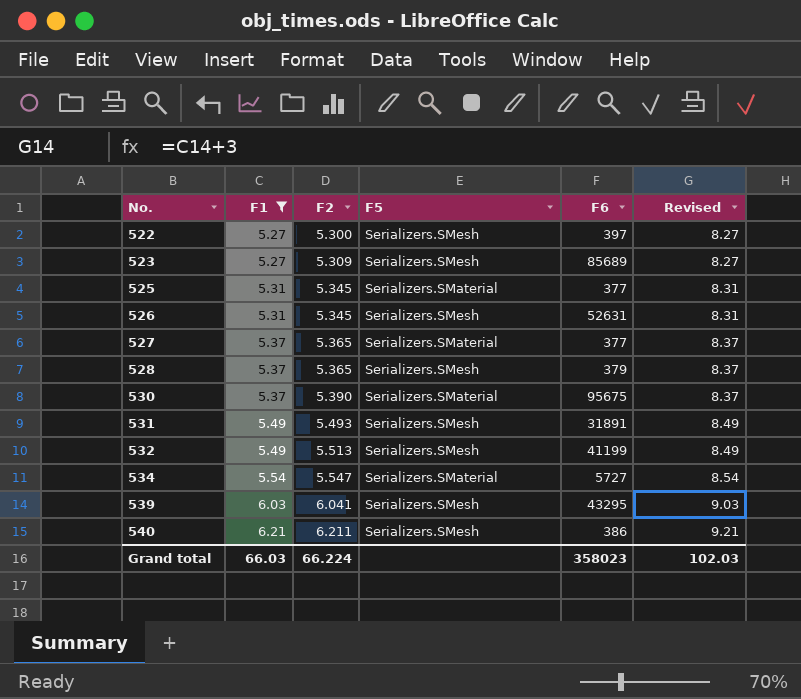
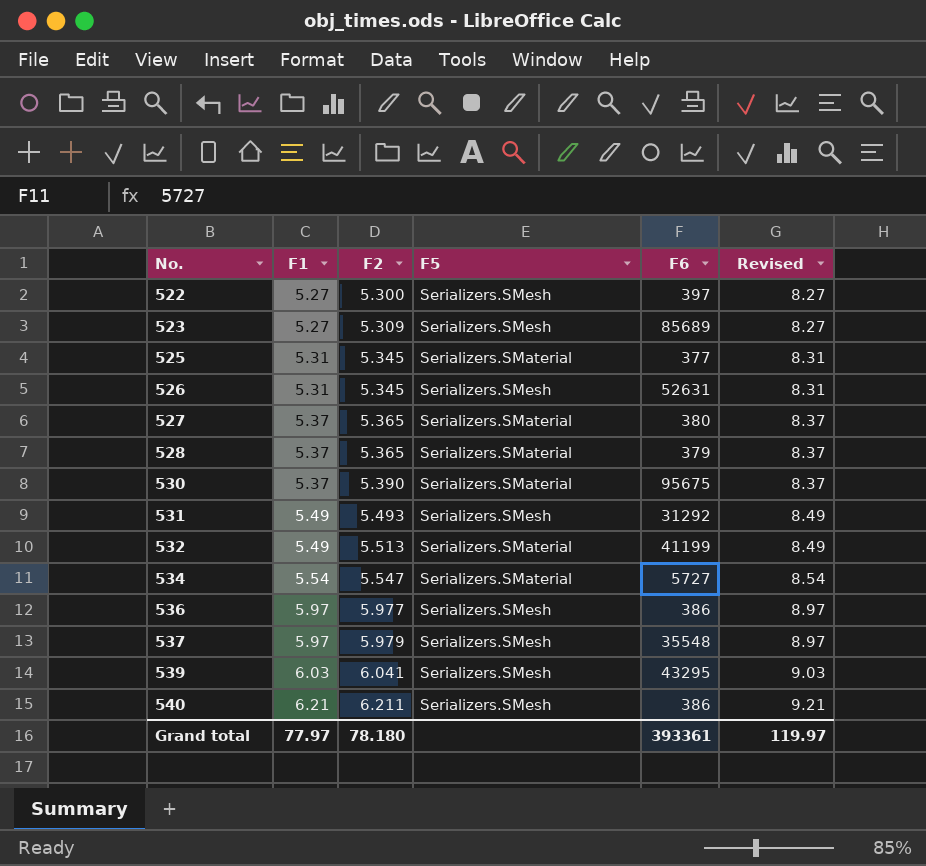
filter: F1 != 5.97 -> none
527 | F6: 377 -> 380
528 | F5: Serializers.SMesh -> Serializers.SMaterial
531 | F6: 31891 -> 31292
532 | F5: Serializers.SMesh -> Serializers.SMaterial
Grand total | F1: 66.03 -> 77.97
Grand total | F2: 66.224 -> 78.180
Grand total | F6: 358023 -> 393361
Grand total | Revised: 102.03 -> 119.97

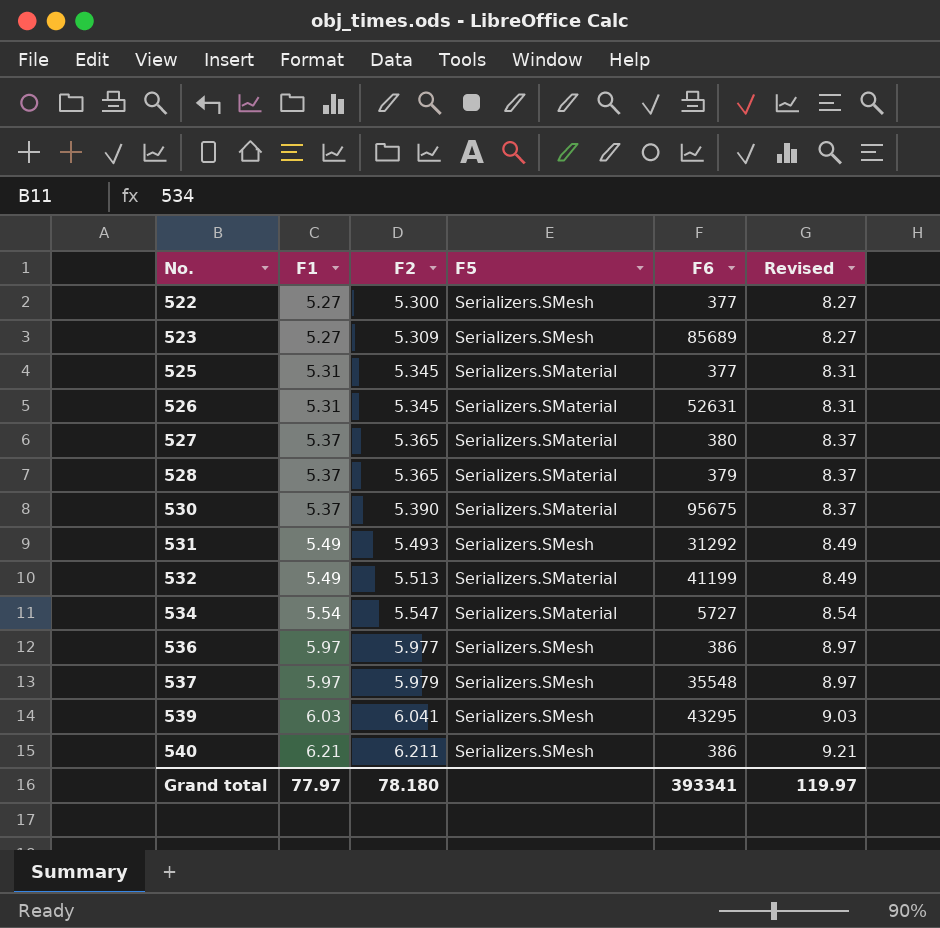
522 | F6: 397 -> 377
526 | F5: Serializers.SMesh -> Serializers.SMaterial
Grand total | F6: 393361 -> 393341

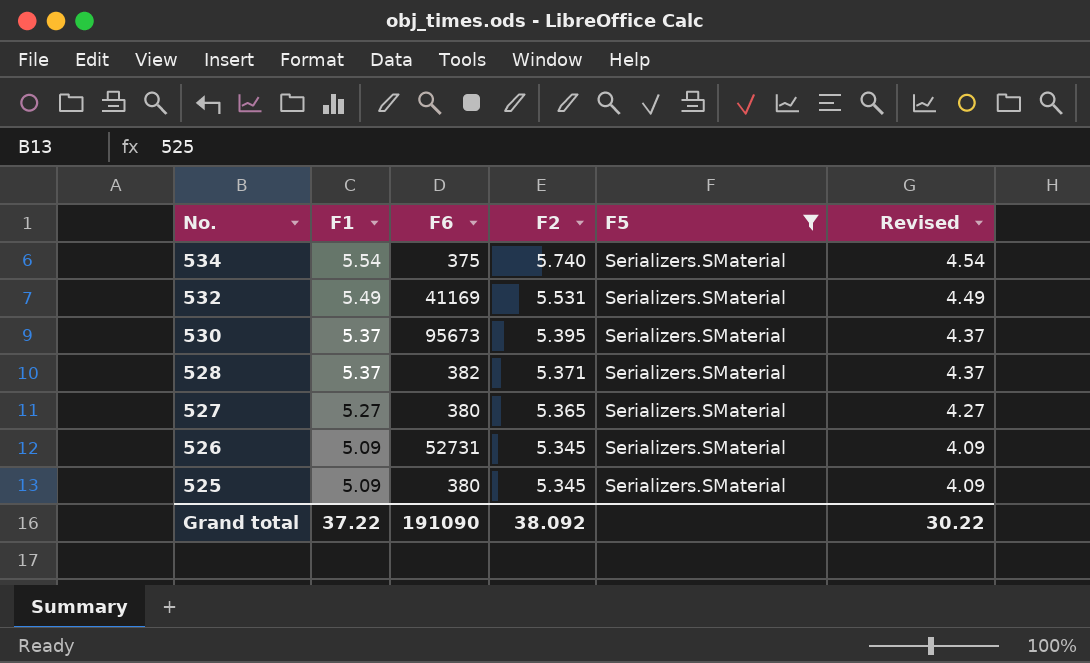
filter: none -> F5 = Serializers.SMaterial
row order: No. ascending -> No. descending
column F6 | position: 5 -> 3
column Revised | formula: [F1] + 3 -> [F1] - 1
534 | F6: 5727 -> 375
534 | F2: 5.547 -> 5.740
532 | F6: 41199 -> 41169
532 | F2: 5.513 -> 5.531
530 | F6: 95675 -> 95673
530 | F2: 5.390 -> 5.395
528 | F6: 379 -> 382
528 | F2: 5.365 -> 5.371
527 | F1: 5.37 -> 5.27
526 | F1: 5.31 -> 5.09
526 | F6: 52631 -> 52731
525 | F1: 5.31 -> 5.09
525 | F6: 377 -> 380
Grand total | F1: 77.97 -> 37.22
Grand total | F6: 393341 -> 191090
Grand total | F2: 78.180 -> 38.092
Grand total | Revised: 119.97 -> 30.22

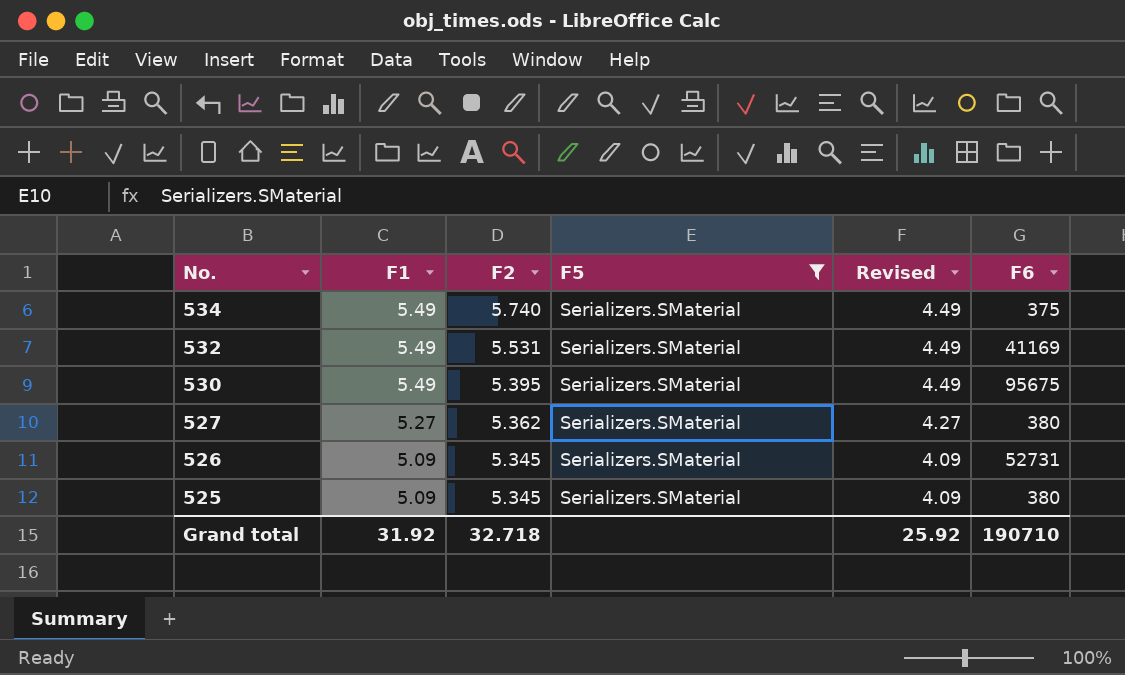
column F6 | position: 3 -> 6
row 528: 5.37 | 382 | 5.371 | Serializers.SMaterial | 4.37 -> none
534 | F1: 5.54 -> 5.49
534 | Revised: 4.54 -> 4.49
530 | F1: 5.37 -> 5.49
530 | Revised: 4.37 -> 4.49
530 | F6: 95673 -> 95675
527 | F2: 5.365 -> 5.362
Grand total | F1: 37.22 -> 31.92
Grand total | F2: 38.092 -> 32.718
Grand total | Revised: 30.22 -> 25.92
Grand total | F6: 191090 -> 190710

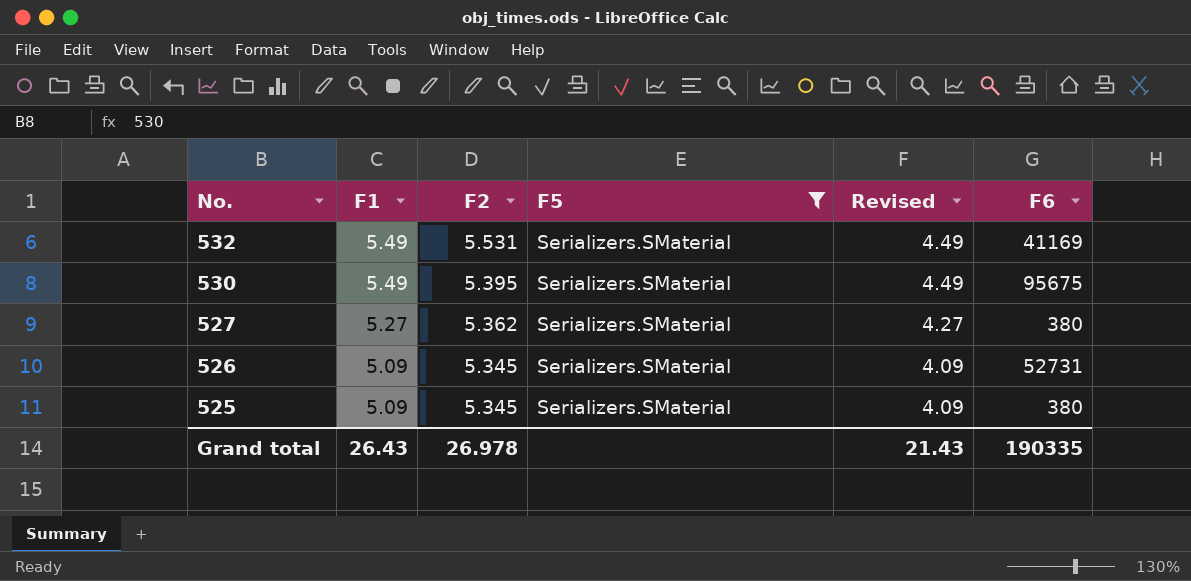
row 534: 5.49 | 5.740 | Serializers.SMaterial | 4.49 | 375 -> none
Grand total | F1: 31.92 -> 26.43
Grand total | F2: 32.718 -> 26.978
Grand total | Revised: 25.92 -> 21.43
Grand total | F6: 190710 -> 190335

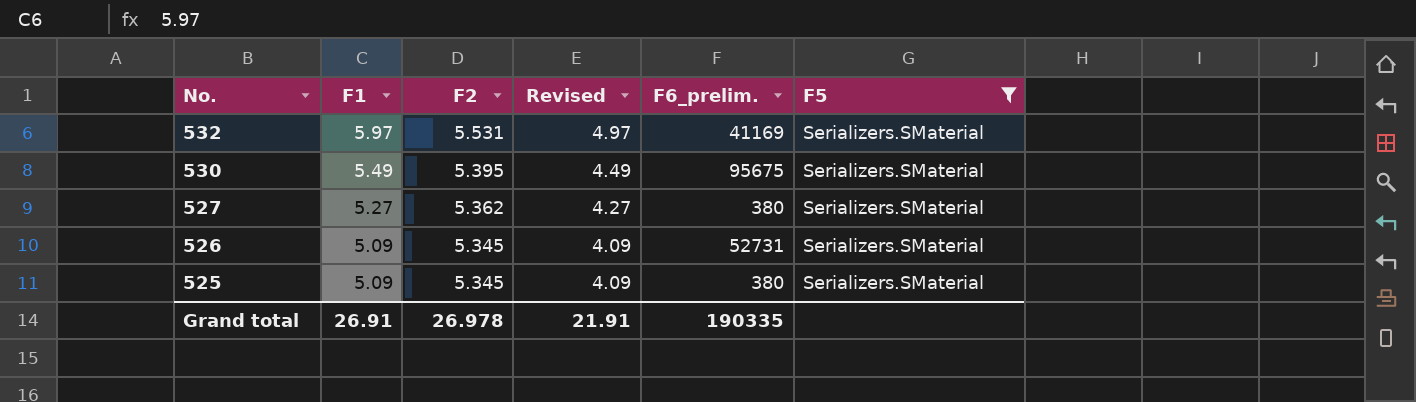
column name: F6 -> F6_prelim.
column F5 | position: 4 -> 6
532 | F1: 5.49 -> 5.97
532 | Revised: 4.49 -> 4.97
Grand total | F1: 26.43 -> 26.91
Grand total | Revised: 21.43 -> 21.91

